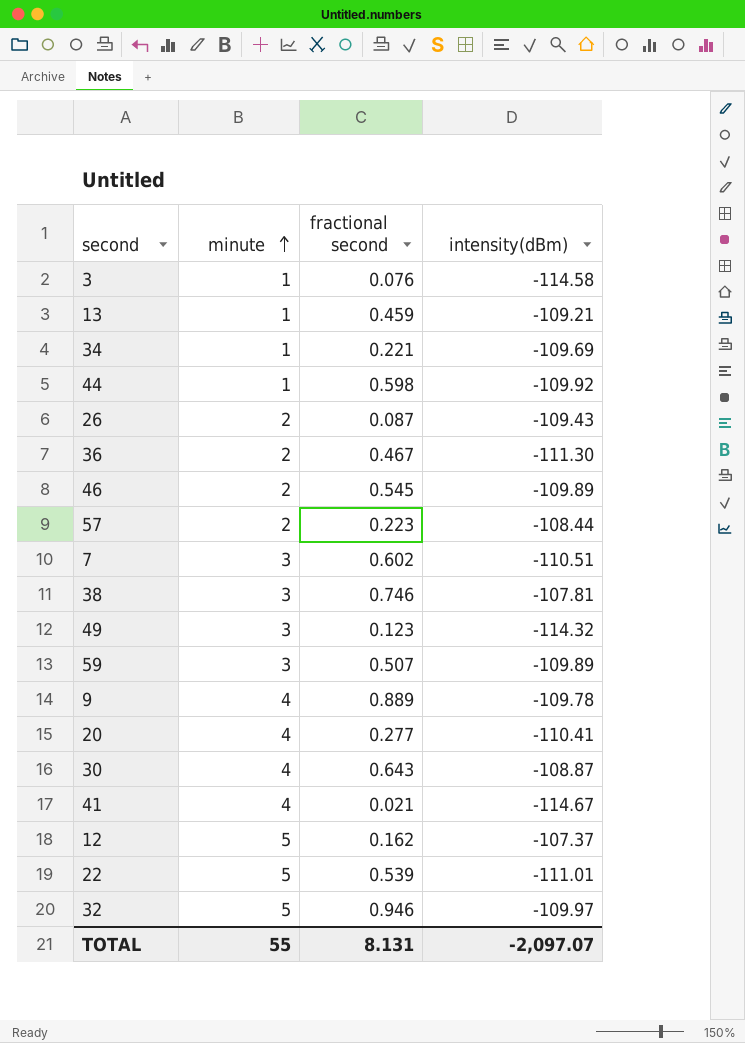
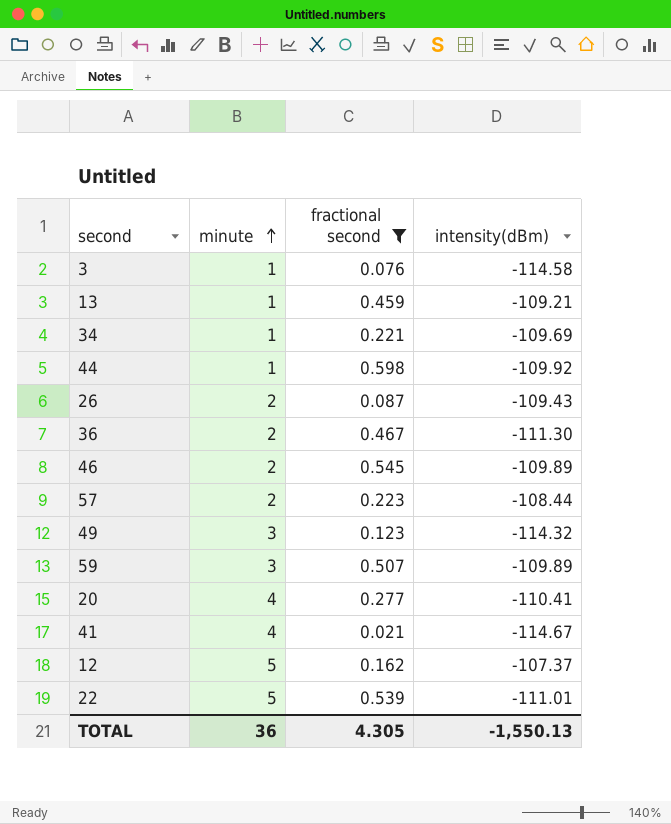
filter: none -> fractional second <= 0.598
TOTAL | minute: 55 -> 36
TOTAL | fractional second: 8.131 -> 4.305
TOTAL | intensity(dBm): -2,097.07 -> -1,550.13

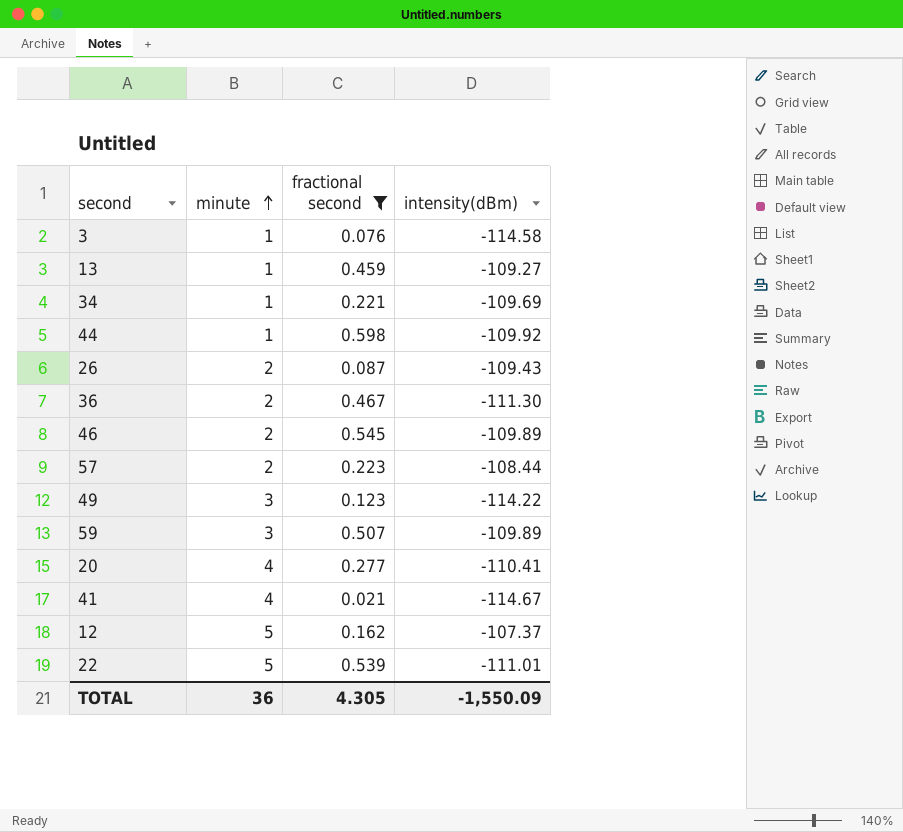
13 | intensity(dBm): -109.21 -> -109.27
49 | intensity(dBm): -114.32 -> -114.22
TOTAL | intensity(dBm): -1,550.13 -> -1,550.09

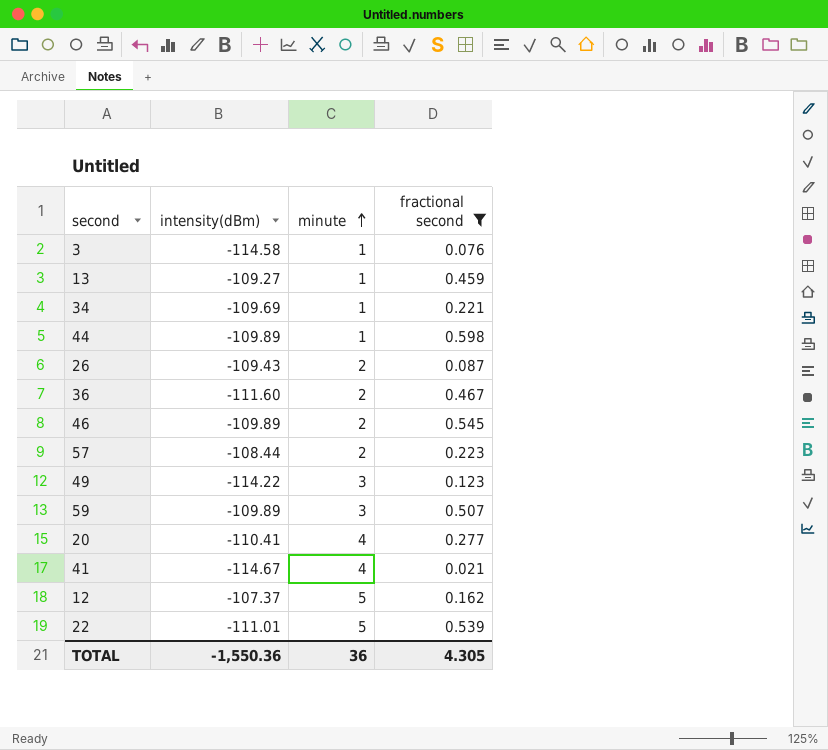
column intensity(dBm) | position: 4 -> 2
44 | intensity(dBm): -109.92 -> -109.89
36 | intensity(dBm): -111.30 -> -111.60
TOTAL | intensity(dBm): -1,550.09 -> -1,550.36

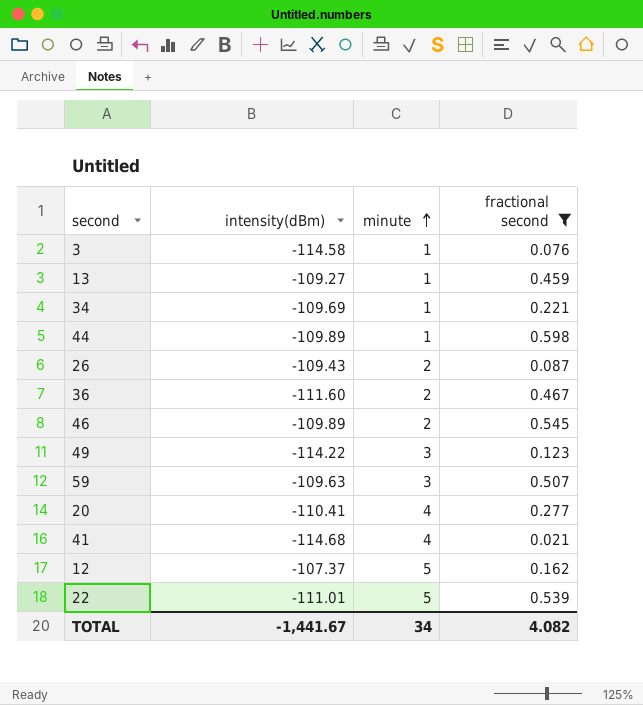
row 57: -108.44 | 2 | 0.223 -> none
59 | intensity(dBm): -109.89 -> -109.63
41 | intensity(dBm): -114.67 -> -114.68
TOTAL | intensity(dBm): -1,550.36 -> -1,441.67
TOTAL | minute: 36 -> 34
TOTAL | fractional second: 4.305 -> 4.082

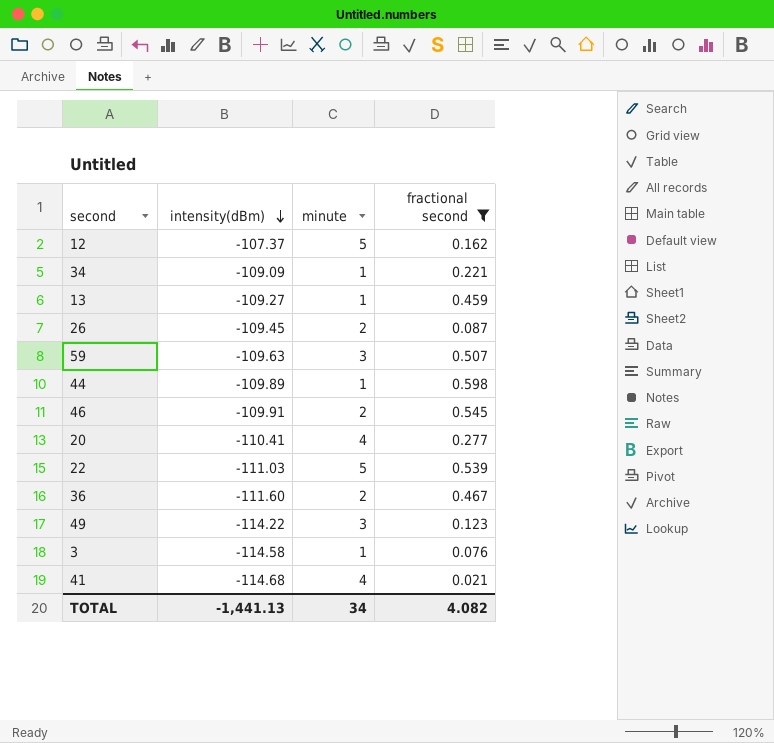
row order: minute ascending -> intensity(dBm) descending
34 | intensity(dBm): -109.69 -> -109.09
26 | intensity(dBm): -109.43 -> -109.45
46 | intensity(dBm): -109.89 -> -109.91
22 | intensity(dBm): -111.01 -> -111.03
TOTAL | intensity(dBm): -1,441.67 -> -1,441.13

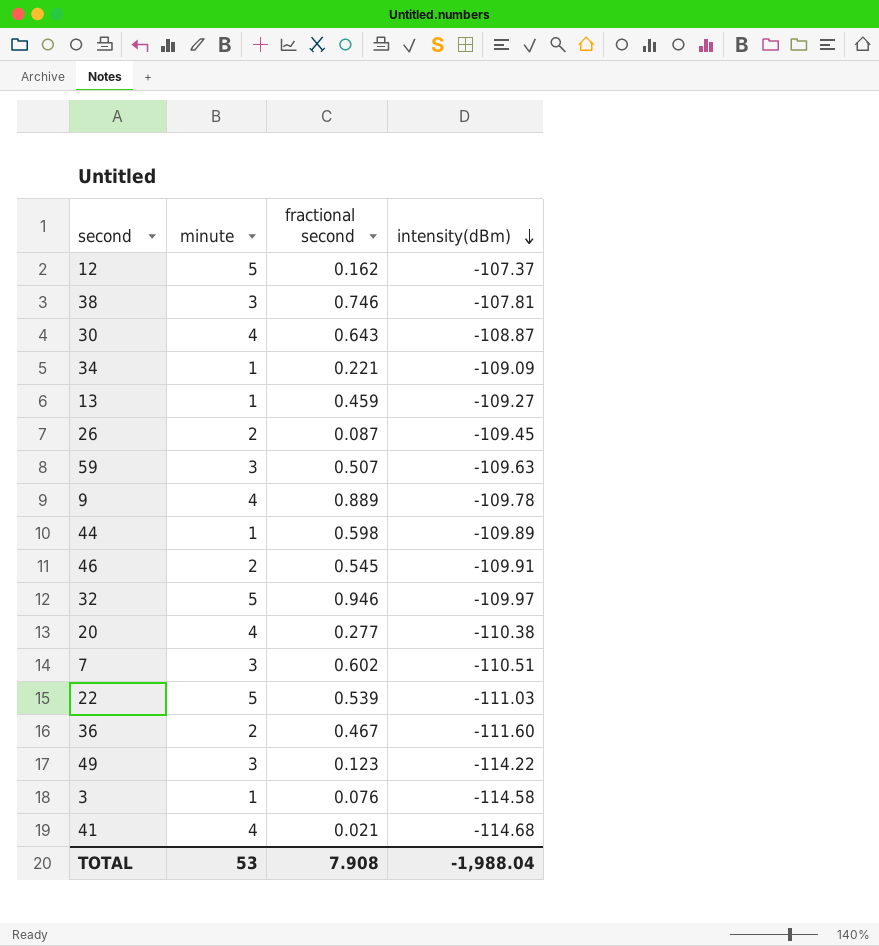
filter: fractional second <= 0.598 -> none
column intensity(dBm) | position: 2 -> 4
20 | intensity(dBm): -110.41 -> -110.38
TOTAL | minute: 34 -> 53
TOTAL | fractional second: 4.082 -> 7.908
TOTAL | intensity(dBm): -1,441.13 -> -1,988.04

